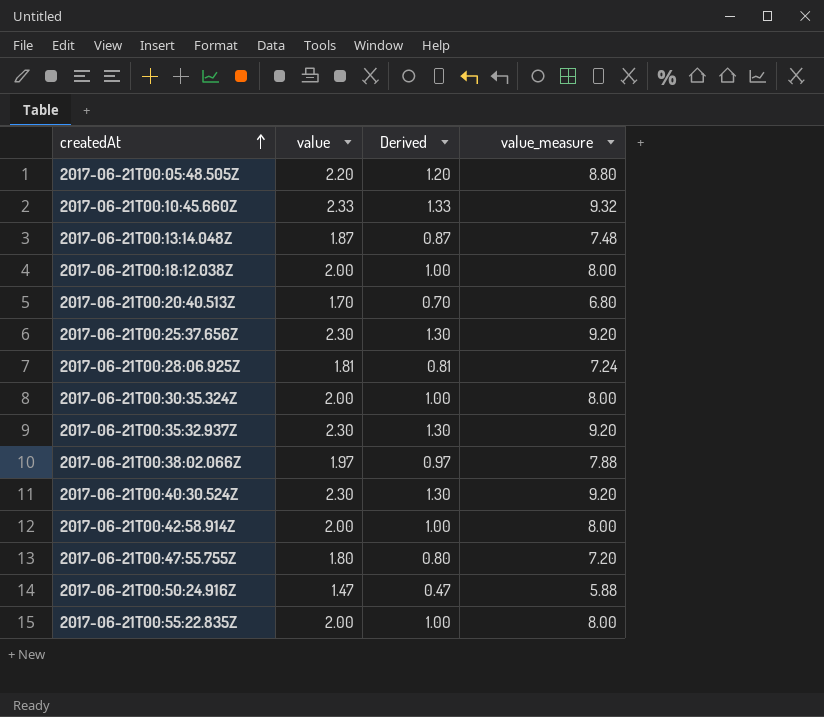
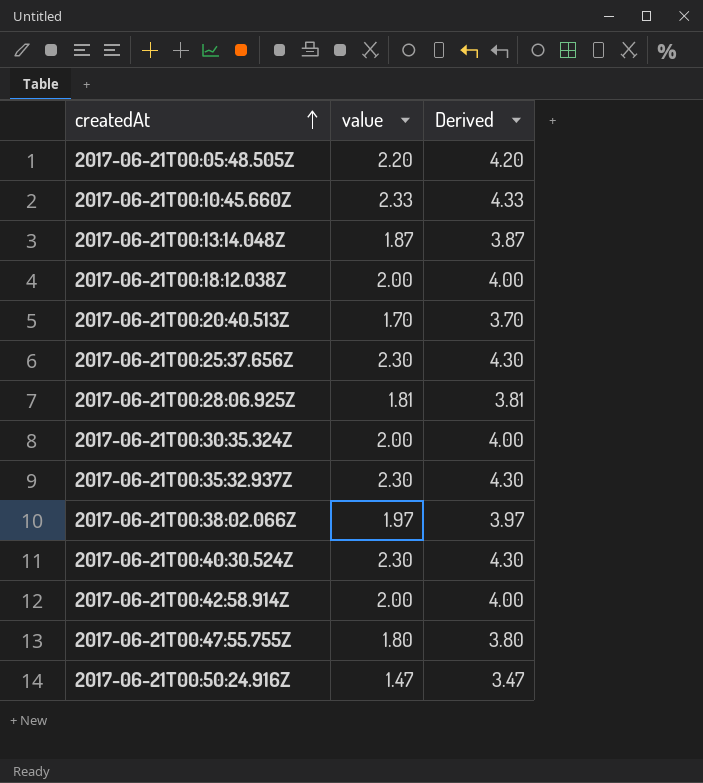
column value_measure | formula: [value] * 4 -> none
column Derived | formula: [value] - 1 -> [value] + 2
row 2017-06-21T00:55:22.835Z: 2.00 | 1.00 | 8.00 -> none

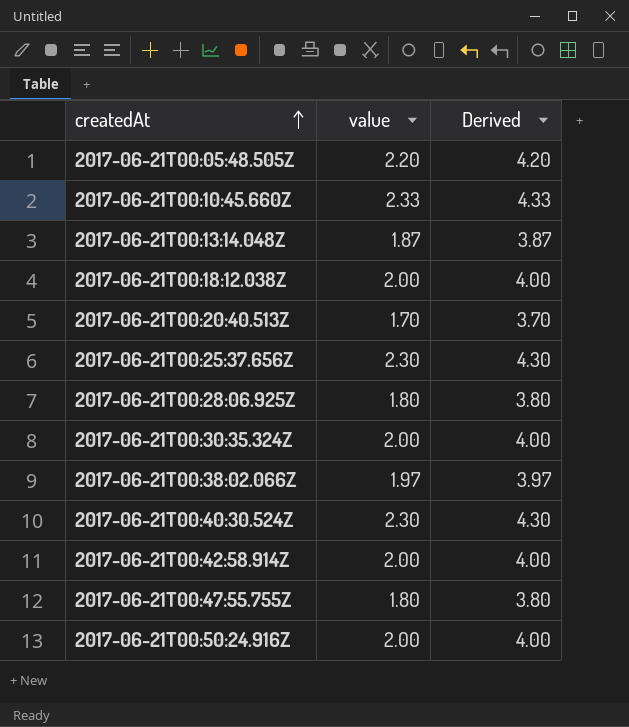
row 2017-06-21T00:35:32.937Z: 2.30 | 4.30 -> none
2017-06-21T00:28:06.925Z | value: 1.81 -> 1.80
2017-06-21T00:28:06.925Z | Derived: 3.81 -> 3.80
2017-06-21T00:50:24.916Z | value: 1.47 -> 2.00
2017-06-21T00:50:24.916Z | Derived: 3.47 -> 4.00

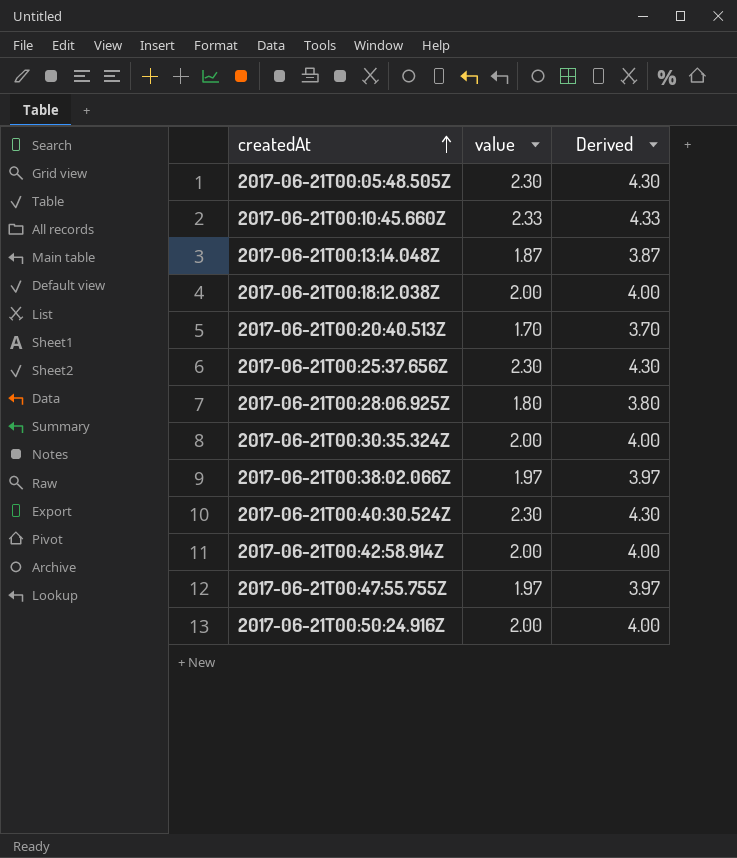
2017-06-21T00:05:48.505Z | value: 2.20 -> 2.30
2017-06-21T00:05:48.505Z | Derived: 4.20 -> 4.30
2017-06-21T00:47:55.755Z | value: 1.80 -> 1.97
2017-06-21T00:47:55.755Z | Derived: 3.80 -> 3.97

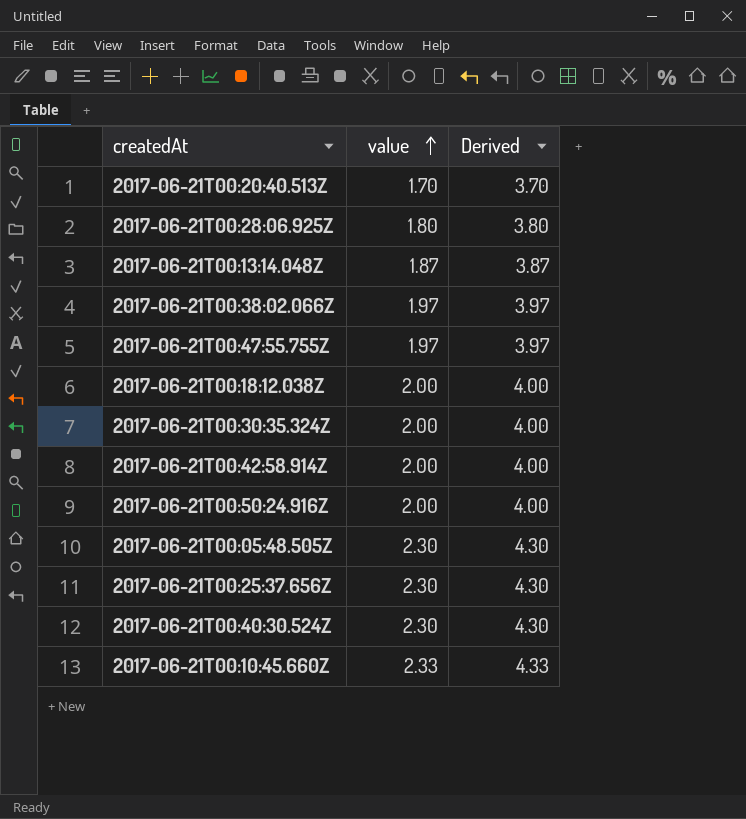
row order: createdAt ascending -> value ascending

